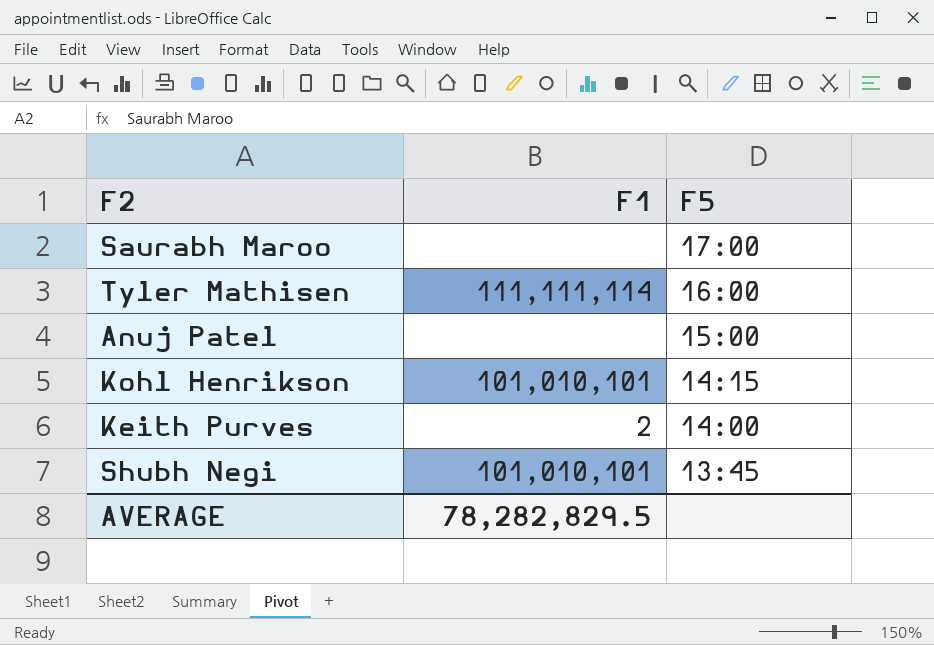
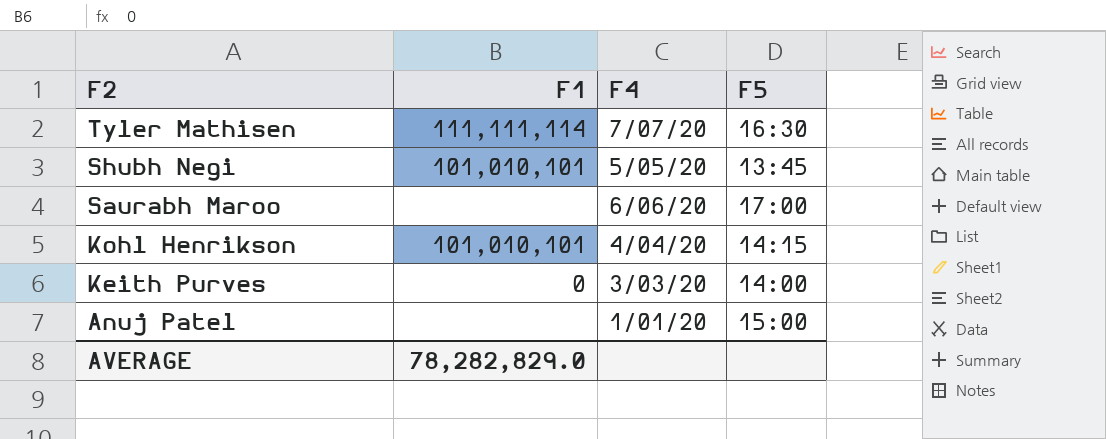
row order: F5 descending -> F2 descending
column F4 | position: none -> 3
Tyler Mathisen | F5: 16:00 -> 16:30
Keith Purves | F1: 2 -> 0
AVERAGE | F1: 78,282,829.5 -> 78,282,829.0

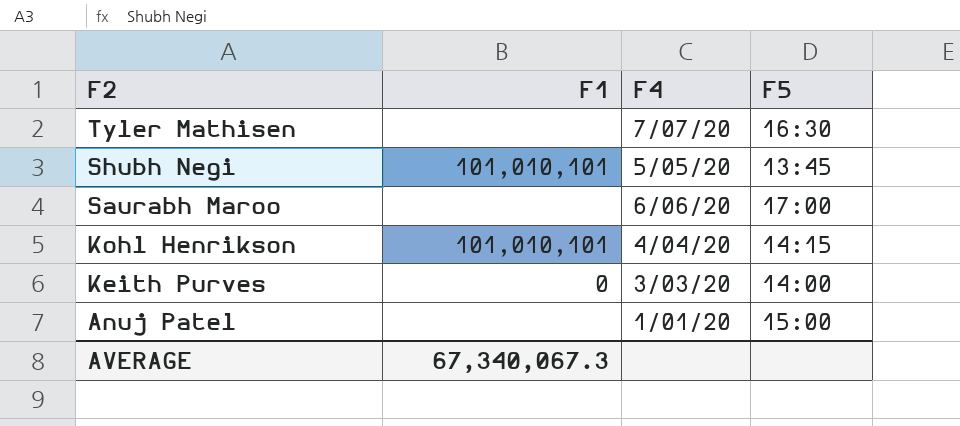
Tyler Mathisen | F1: 111,111,114 -> none
AVERAGE | F1: 78,282,829.0 -> 67,340,067.3

